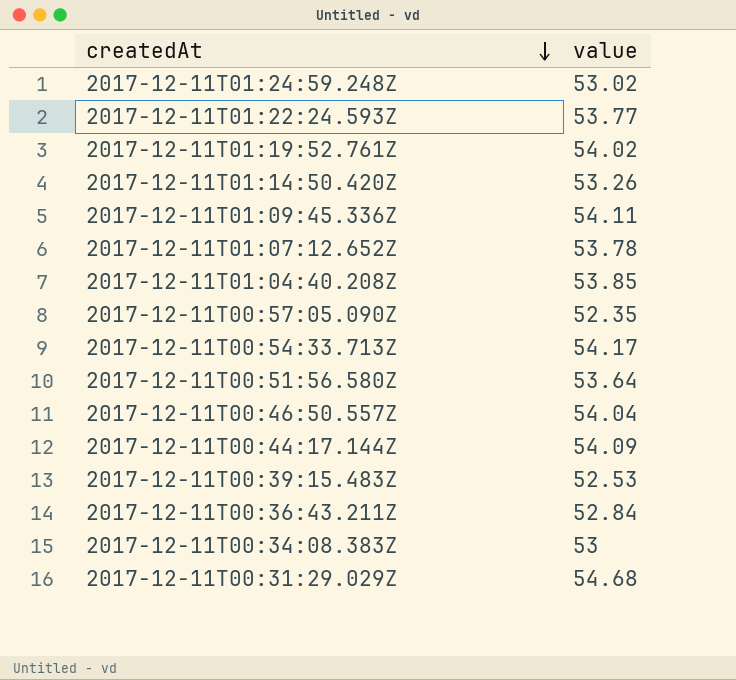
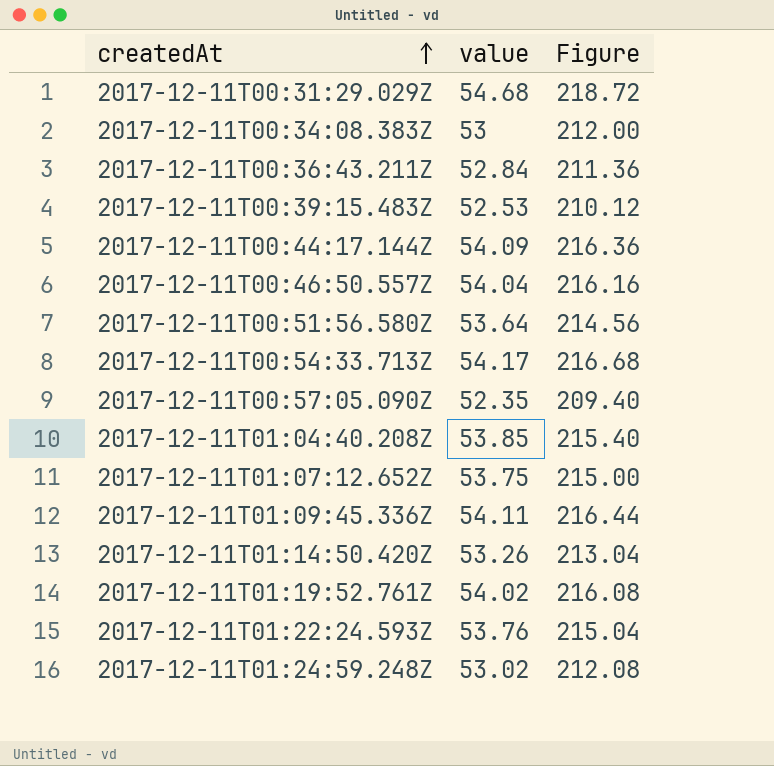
row order: createdAt descending -> createdAt ascending
column Figure | formula: none -> [value] * 4
2017-12-11T01:07:12.652Z | value: 53.78 -> 53.75
2017-12-11T01:22:24.593Z | value: 53.77 -> 53.76

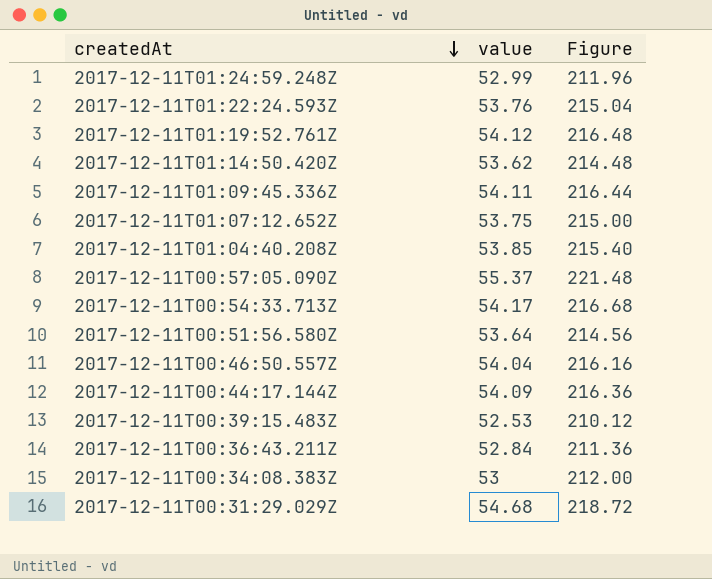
row order: createdAt ascending -> createdAt descending
2017-12-11T01:24:59.248Z | value: 53.02 -> 52.99
2017-12-11T01:24:59.248Z | Figure: 212.08 -> 211.96
2017-12-11T01:19:52.761Z | value: 54.02 -> 54.12
2017-12-11T01:19:52.761Z | Figure: 216.08 -> 216.48
2017-12-11T01:14:50.420Z | value: 53.26 -> 53.62
2017-12-11T01:14:50.420Z | Figure: 213.04 -> 214.48
2017-12-11T00:57:05.090Z | value: 52.35 -> 55.37
2017-12-11T00:57:05.090Z | Figure: 209.40 -> 221.48

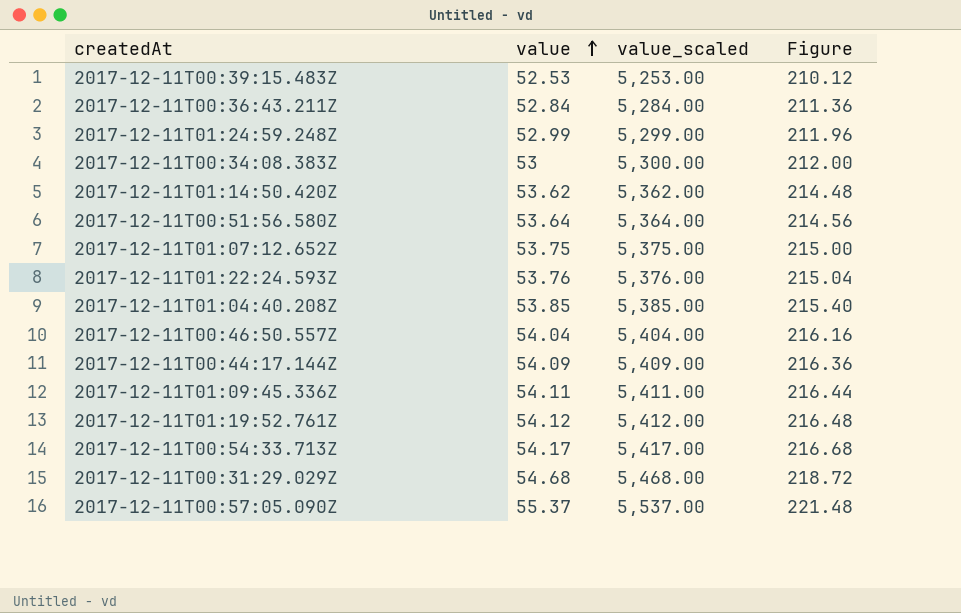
row order: createdAt descending -> value ascending
column value_scaled | formula: none -> [value] * 100

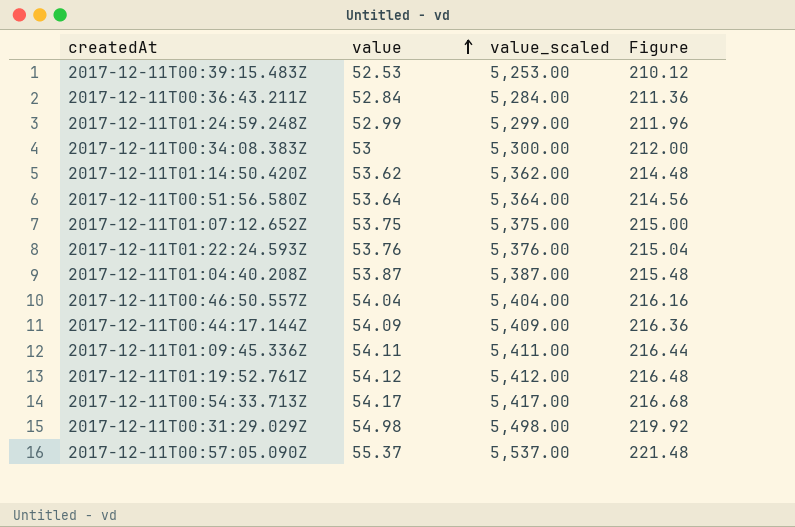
2017-12-11T01:04:40.208Z | value: 53.85 -> 53.87
2017-12-11T01:04:40.208Z | value_scaled: 5,385.00 -> 5,387.00
2017-12-11T01:04:40.208Z | Figure: 215.40 -> 215.48
2017-12-11T00:31:29.029Z | value: 54.68 -> 54.98
2017-12-11T00:31:29.029Z | value_scaled: 5,468.00 -> 5,498.00
2017-12-11T00:31:29.029Z | Figure: 218.72 -> 219.92

